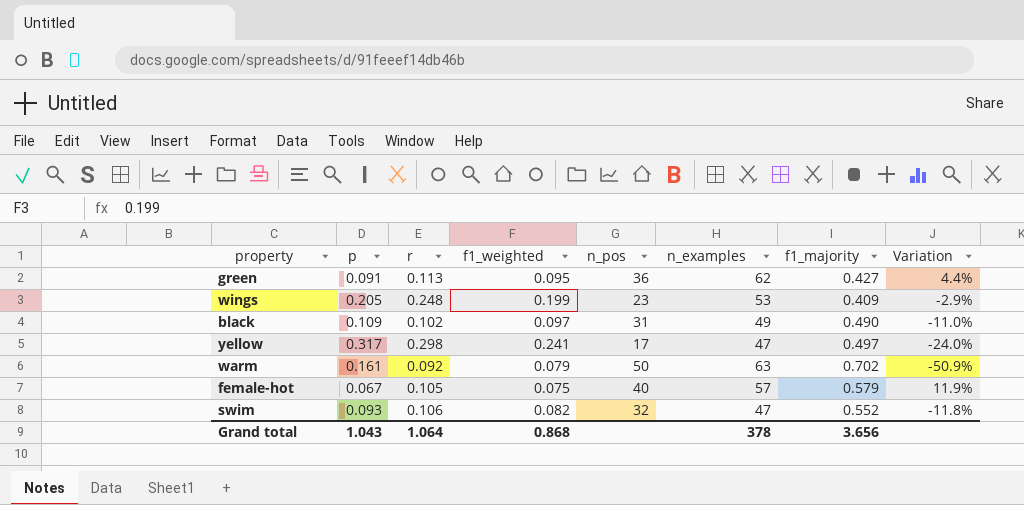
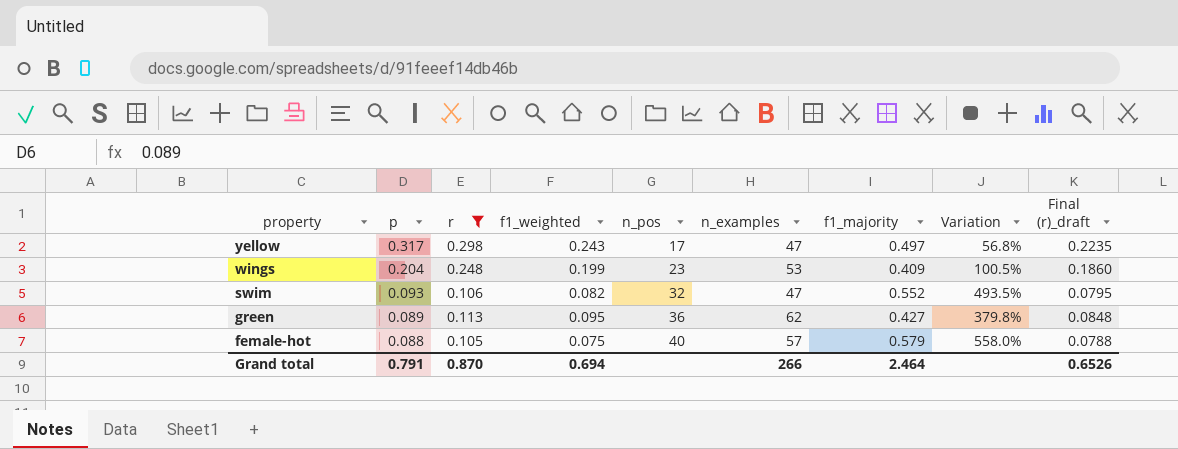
filter: none -> r >= 0.105
row order: none -> property descending
column Variation | formula: ([f1_weighted] - [p]) / [p] -> ([f1_majority] - [p]) / [p]
column Final (r)_draft | formula: none -> [r] * 0.75
yellow | f1_weighted: 0.241 -> 0.243
wings | p: 0.205 -> 0.204
green | p: 0.091 -> 0.089
female-hot | p: 0.067 -> 0.088
Grand total | p: 1.043 -> 0.791
Grand total | r: 1.064 -> 0.870
Grand total | f1_weighted: 0.868 -> 0.694
Grand total | n_examples: 378 -> 266
Grand total | f1_majority: 3.656 -> 2.464

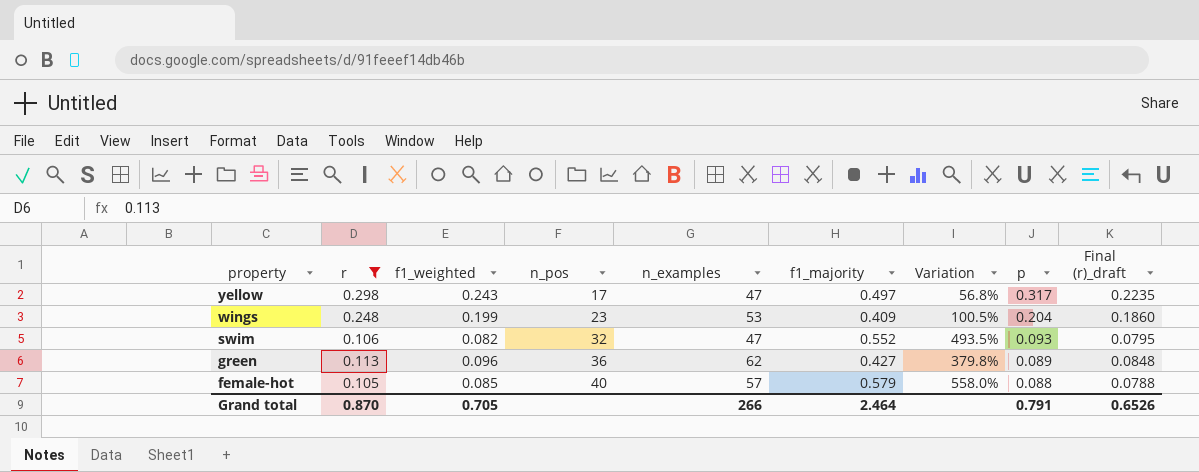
column p | position: 2 -> 8
green | f1_weighted: 0.095 -> 0.096
female-hot | f1_weighted: 0.075 -> 0.085
Grand total | f1_weighted: 0.694 -> 0.705

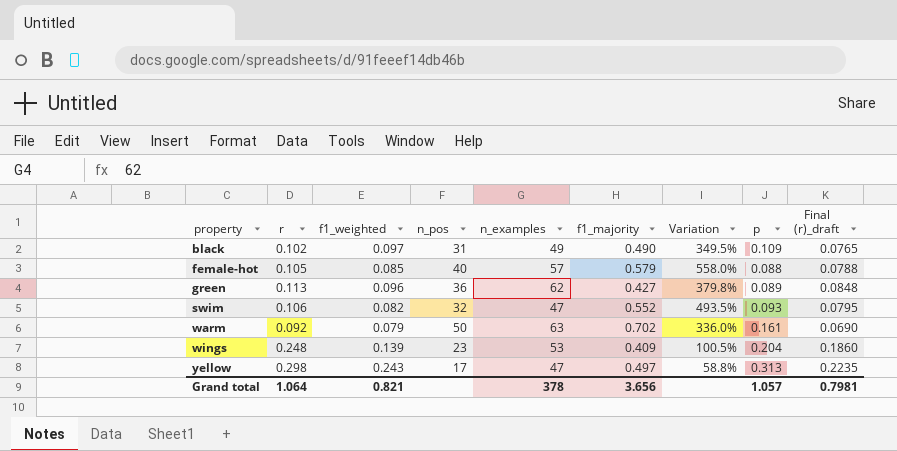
filter: r >= 0.105 -> none
row order: property descending -> property ascending
wings | f1_weighted: 0.199 -> 0.139
yellow | Variation: 56.8% -> 58.8%
yellow | p: 0.317 -> 0.313
Grand total | r: 0.870 -> 1.064
Grand total | f1_weighted: 0.705 -> 0.821
Grand total | n_examples: 266 -> 378
Grand total | f1_majority: 2.464 -> 3.656
Grand total | p: 0.791 -> 1.057
Grand total | Final (r)_draft: 0.6526 -> 0.7981

